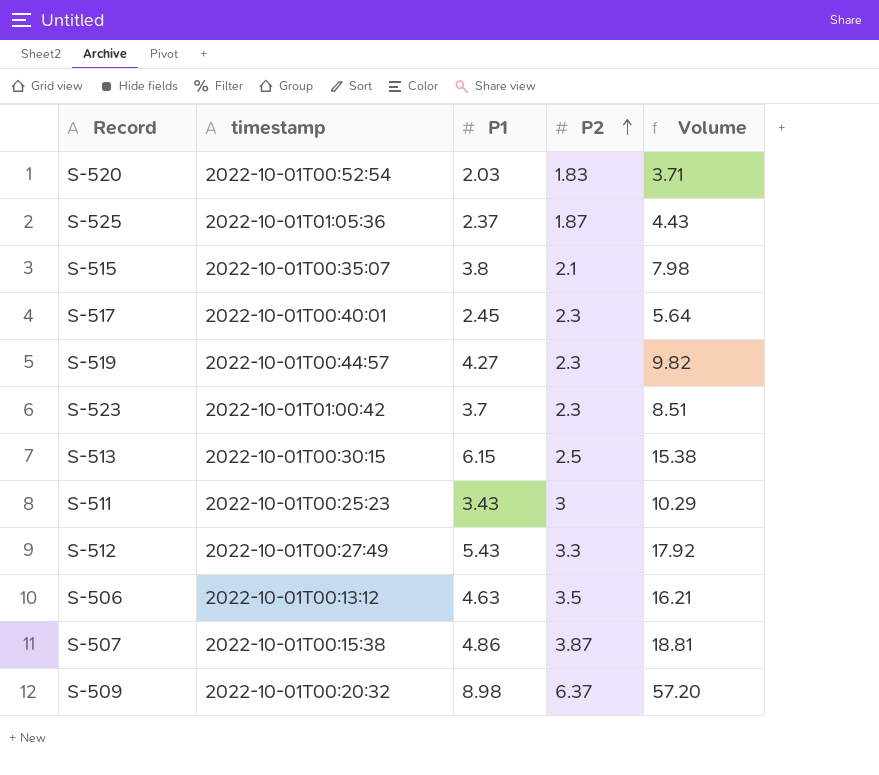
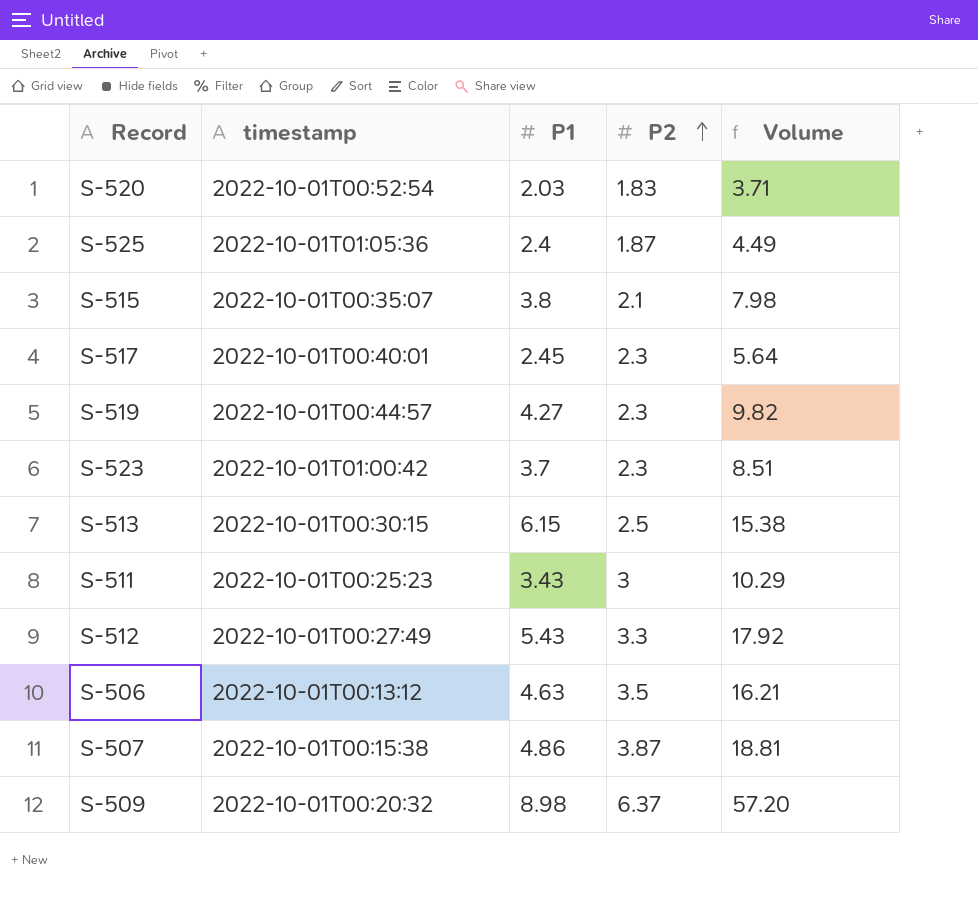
S-525 | P1: 2.37 -> 2.4
S-525 | Volume: 4.43 -> 4.49

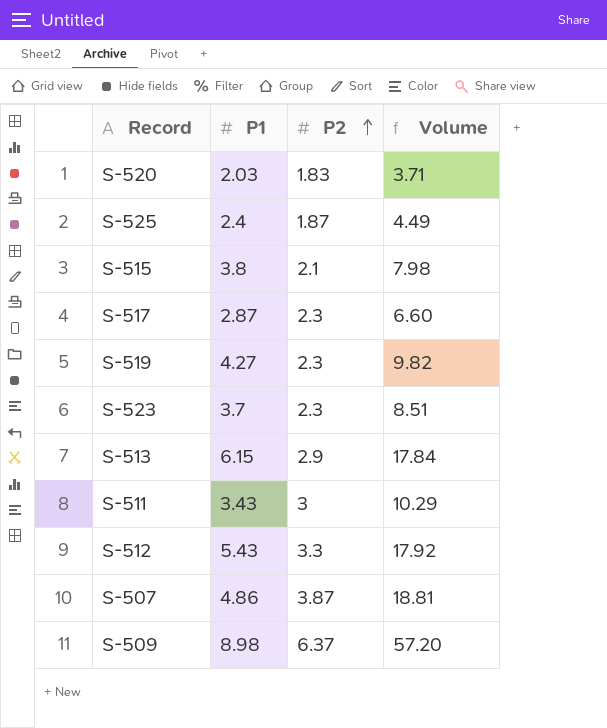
column timestamp | position: 2 -> none
row S-506: 2022-10-01T00:13:12 | 4.63 | 3.5 | 16.21 -> none
S-517 | P1: 2.45 -> 2.87
S-517 | Volume: 5.64 -> 6.60
S-513 | P2: 2.5 -> 2.9
S-513 | Volume: 15.38 -> 17.84

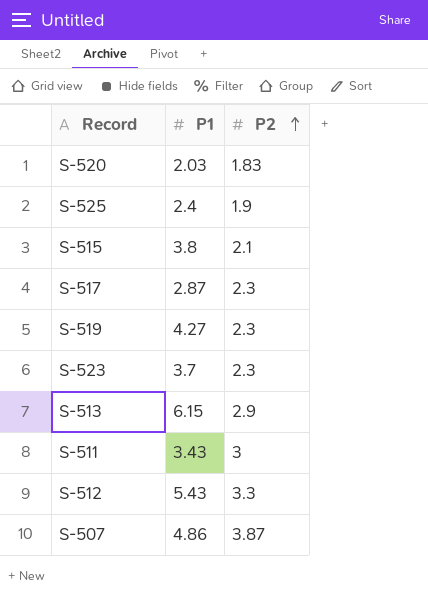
column Volume | formula: [P1] * [P2] -> none
row S-509: 8.98 | 6.37 | 57.20 -> none
S-525 | P2: 1.87 -> 1.9

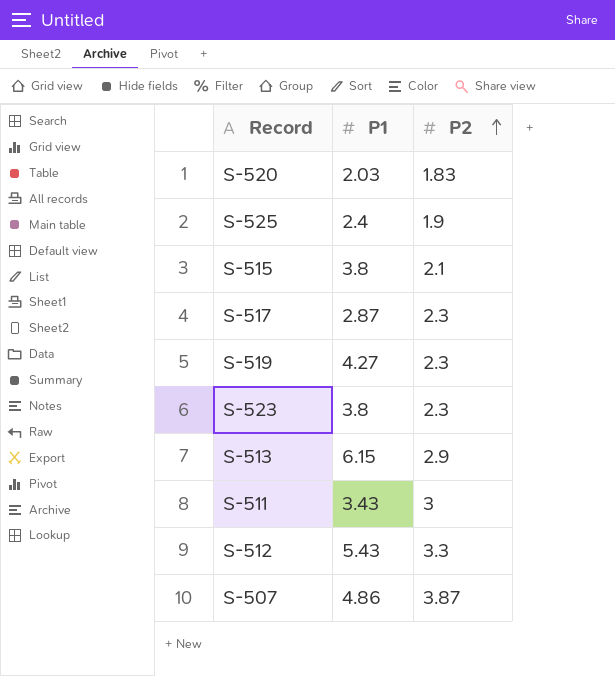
S-523 | P1: 3.7 -> 3.8

